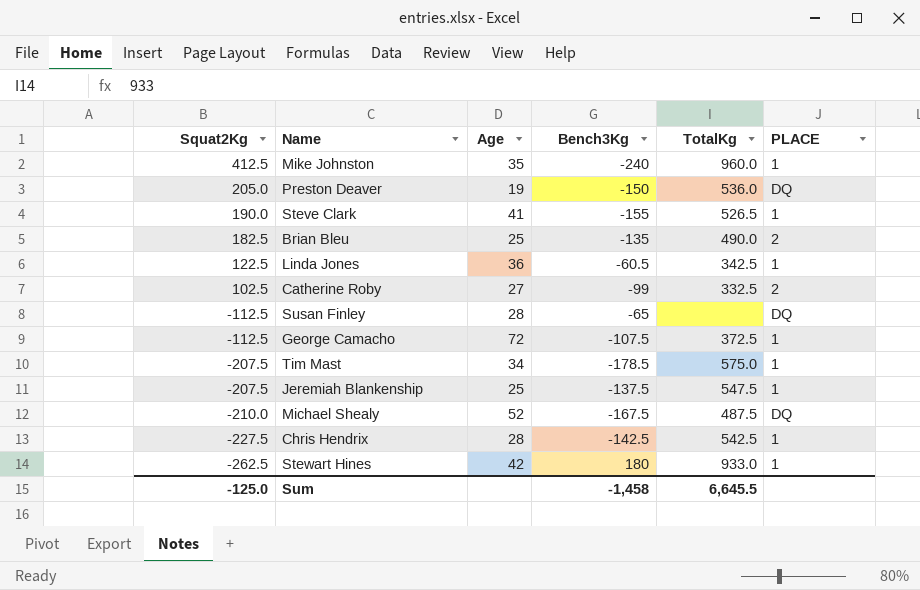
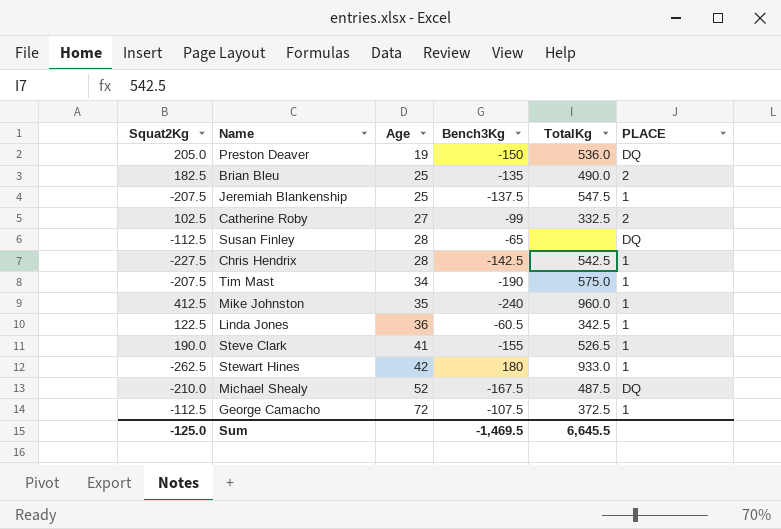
row order: Squat2Kg descending -> Age ascending
Tim Mast | Bench3Kg: -178.5 -> -190
Sum | Bench3Kg: -1,458 -> -1,469.5

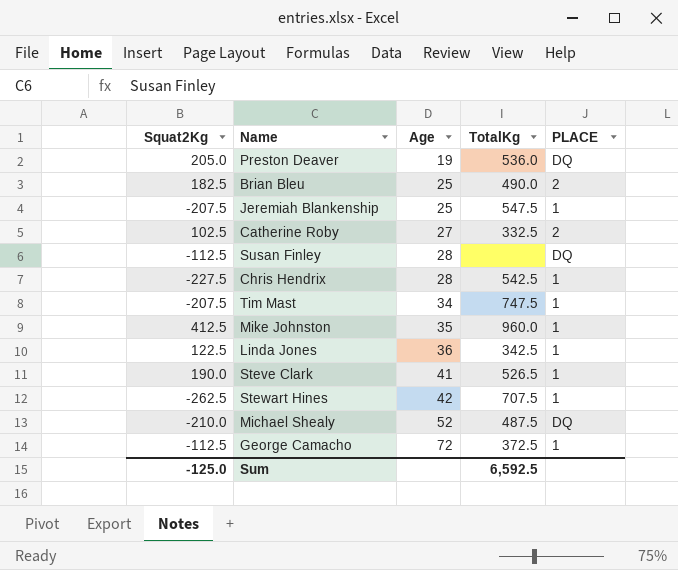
column Bench3Kg | position: 4 -> none
Tim Mast | TotalKg: 575.0 -> 747.5
Stewart Hines | TotalKg: 933.0 -> 707.5
Sum | TotalKg: 6,645.5 -> 6,592.5

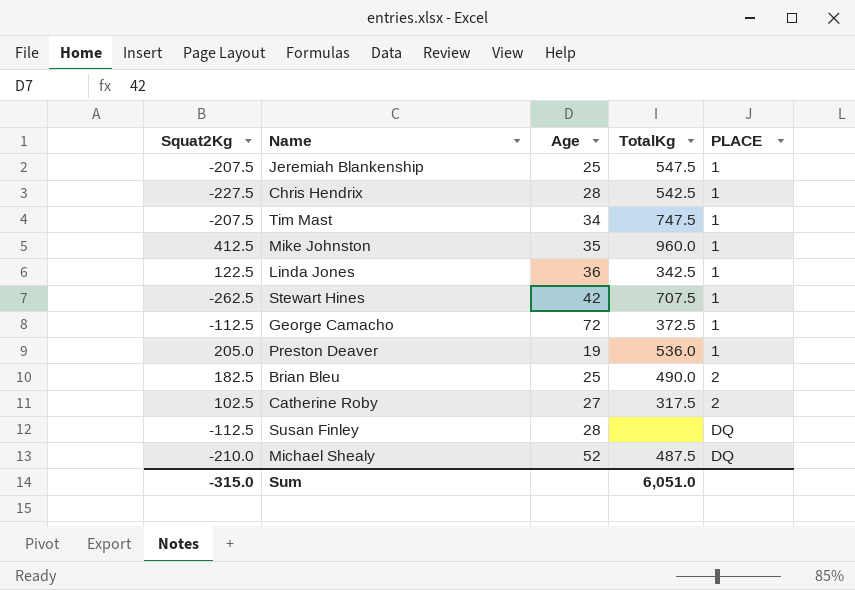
row order: Age ascending -> PLACE ascending
row Steve Clark: 190.0 | 41 | 526.5 | 1 -> none
Preston Deaver | PLACE: DQ -> 1
Catherine Roby | TotalKg: 332.5 -> 317.5
Sum | Squat2Kg: -125.0 -> -315.0
Sum | TotalKg: 6,592.5 -> 6,051.0

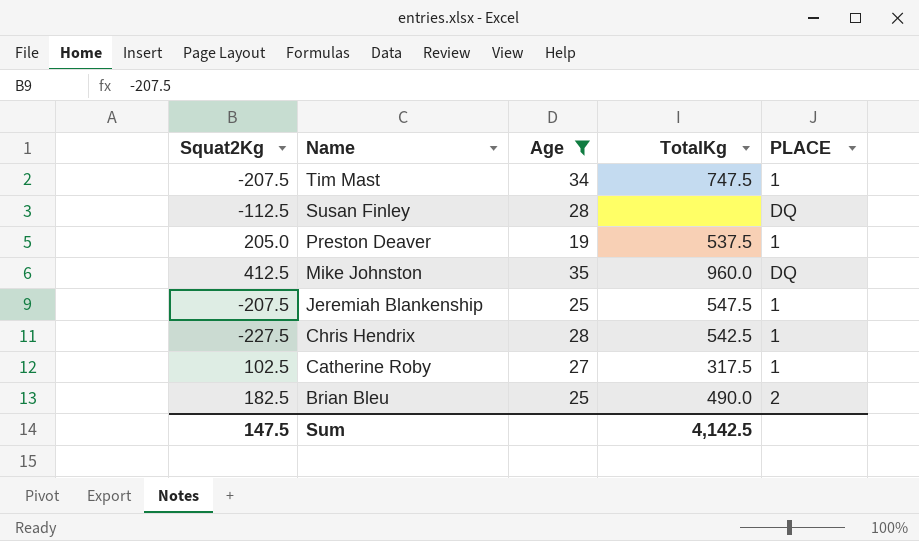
filter: none -> Age <= 35
row order: PLACE ascending -> Name descending
Preston Deaver | TotalKg: 536.0 -> 537.5
Mike Johnston | PLACE: 1 -> DQ
Catherine Roby | PLACE: 2 -> 1
Sum | Squat2Kg: -315.0 -> 147.5
Sum | TotalKg: 6,051.0 -> 4,142.5

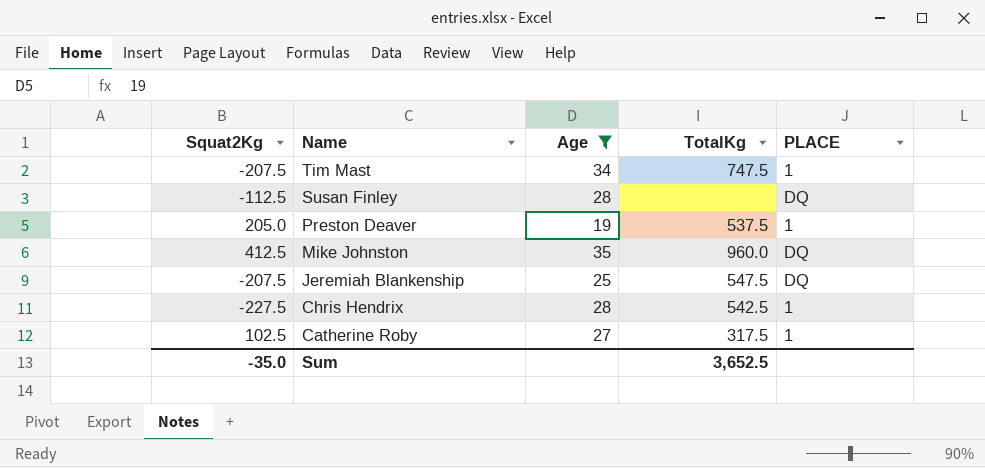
row Brian Bleu: 182.5 | 25 | 490.0 | 2 -> none
Jeremiah Blankenship | PLACE: 1 -> DQ
Sum | Squat2Kg: 147.5 -> -35.0
Sum | TotalKg: 4,142.5 -> 3,652.5

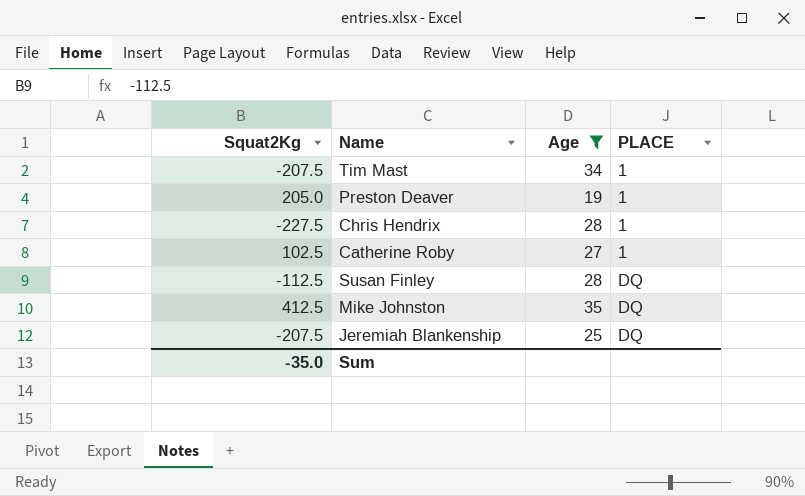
row order: Name descending -> PLACE ascending
column TotalKg | position: 4 -> none

